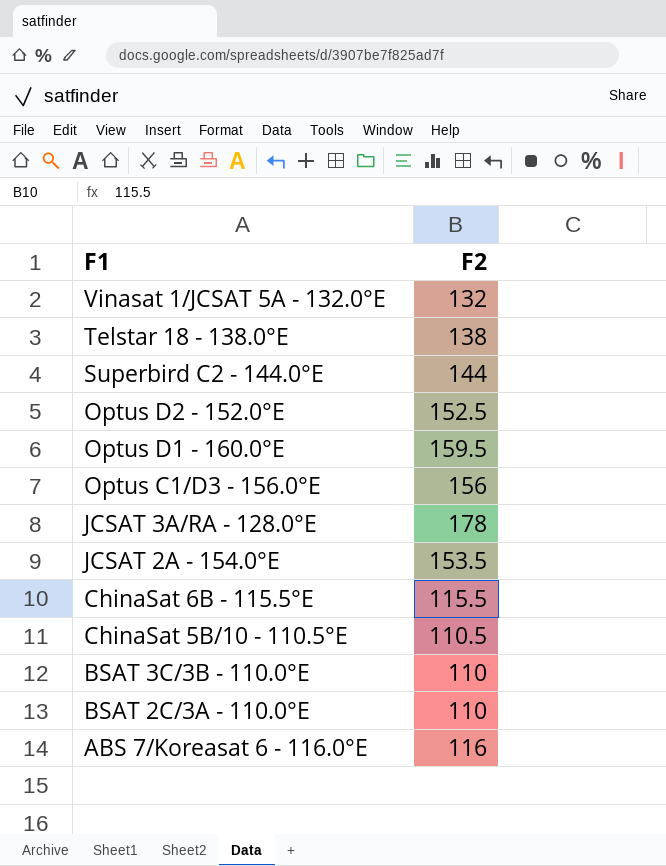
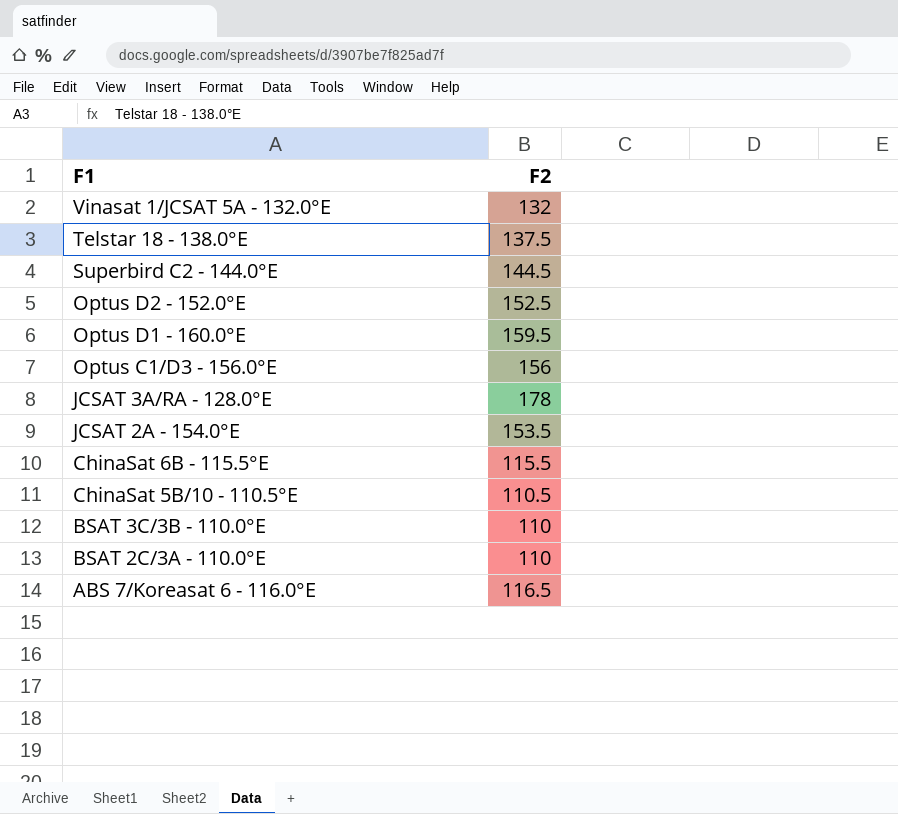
Telstar 18 - 138.0°E | F2: 138 -> 137.5
Superbird C2 - 144.0°E | F2: 144 -> 144.5
ABS 7/Koreasat 6 - 116.0°E | F2: 116 -> 116.5

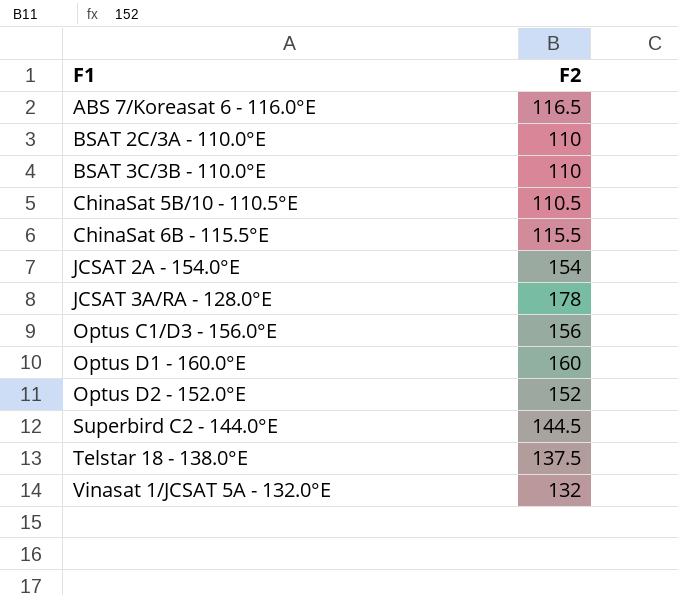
row order: F1 descending -> F1 ascending
JCSAT 2A - 154.0°E | F2: 153.5 -> 154
Optus D1 - 160.0°E | F2: 159.5 -> 160
Optus D2 - 152.0°E | F2: 152.5 -> 152

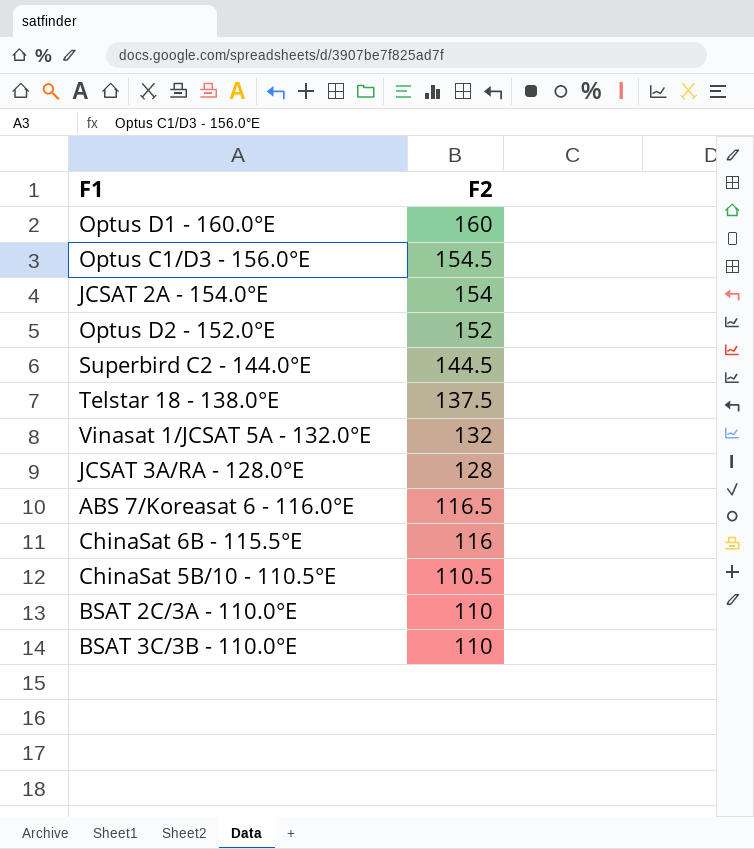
row order: F1 ascending -> F2 descending
Optus C1/D3 - 156.0°E | F2: 156 -> 154.5
JCSAT 3A/RA - 128.0°E | F2: 178 -> 128
ChinaSat 6B - 115.5°E | F2: 115.5 -> 116

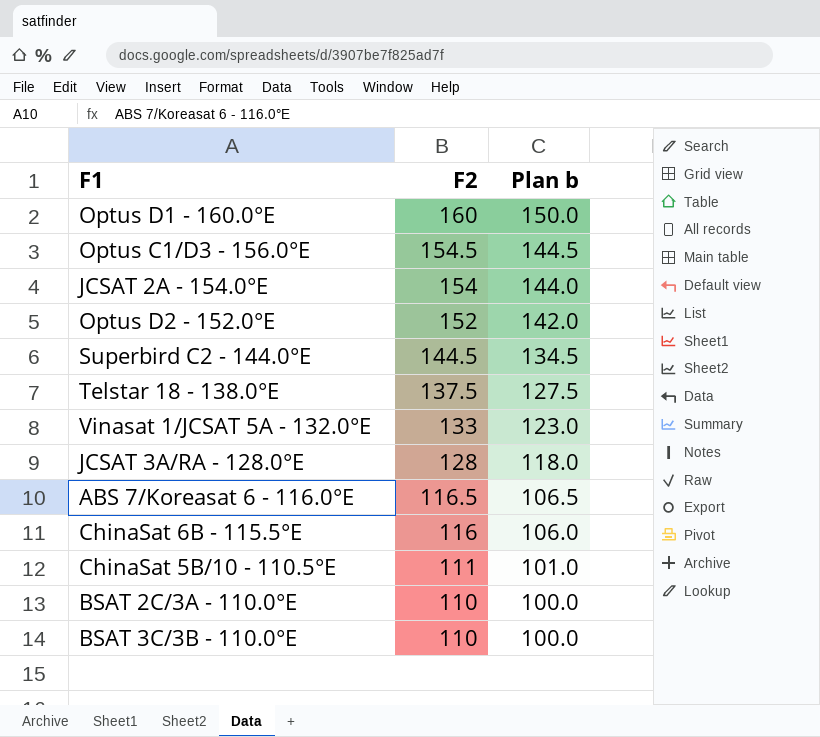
column Plan b | formula: none -> [F2] - 10
Vinasat 1/JCSAT 5A - 132.0°E | F2: 132 -> 133
ChinaSat 5B/10 - 110.5°E | F2: 110.5 -> 111

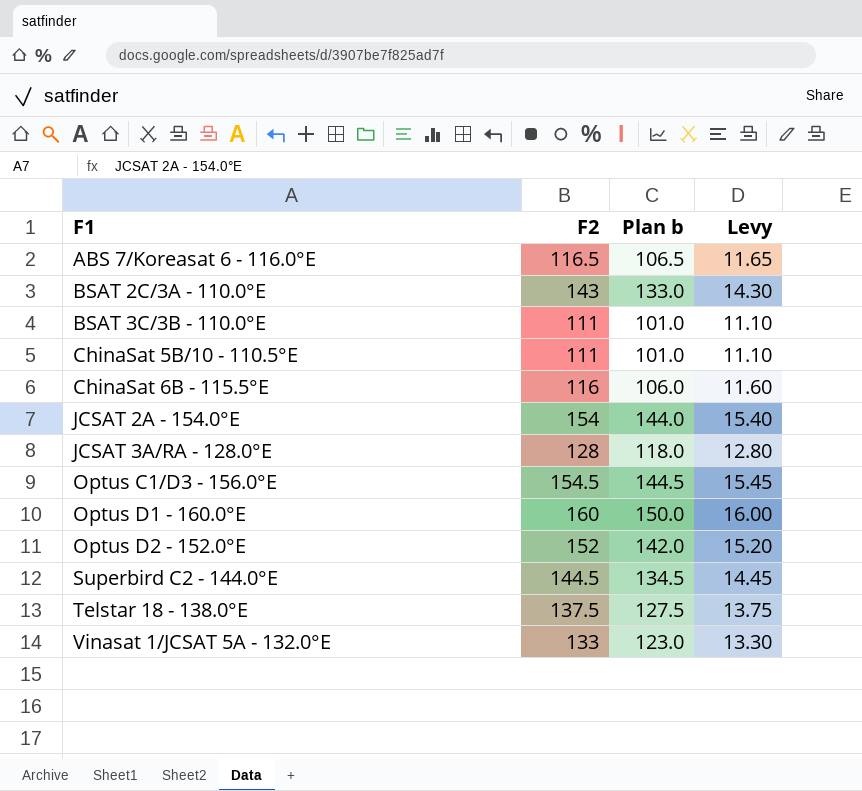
row order: F2 descending -> F1 ascending
column Levy | formula: none -> [F2] * 0.1
BSAT 2C/3A - 110.0°E | F2: 110 -> 143
BSAT 2C/3A - 110.0°E | Plan b: 100.0 -> 133.0
BSAT 3C/3B - 110.0°E | F2: 110 -> 111
BSAT 3C/3B - 110.0°E | Plan b: 100.0 -> 101.0

